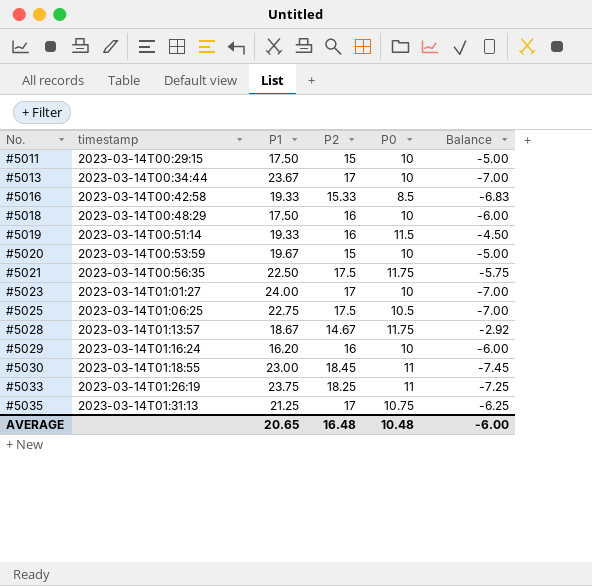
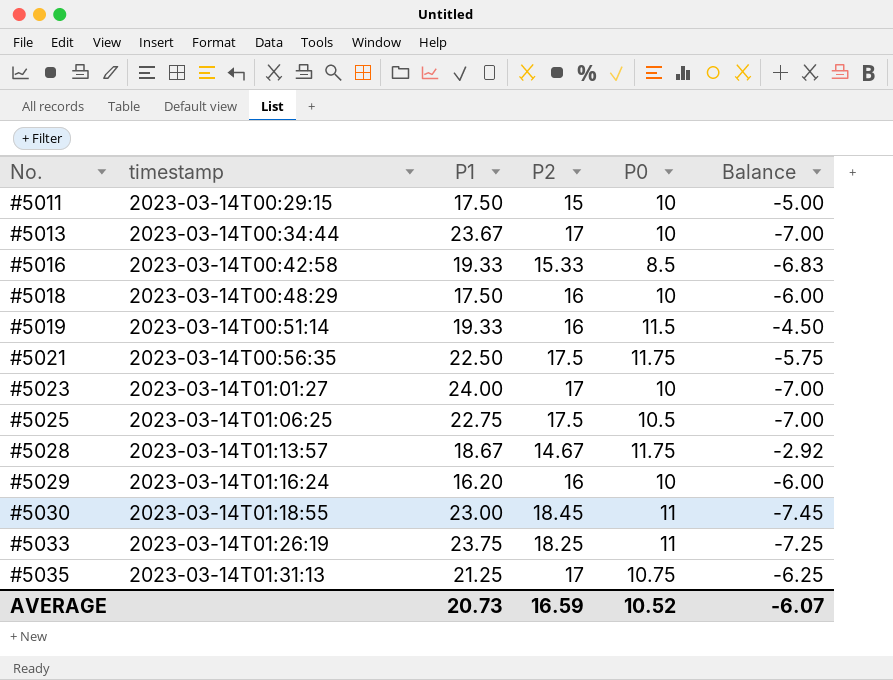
row #5020: 2023-03-14T00:53:59 | 19.67 | 15 | 10 | -5.00 -> none
AVERAGE | P1: 20.65 -> 20.73
AVERAGE | P2: 16.48 -> 16.59
AVERAGE | P0: 10.48 -> 10.52
AVERAGE | Balance: -6.00 -> -6.07

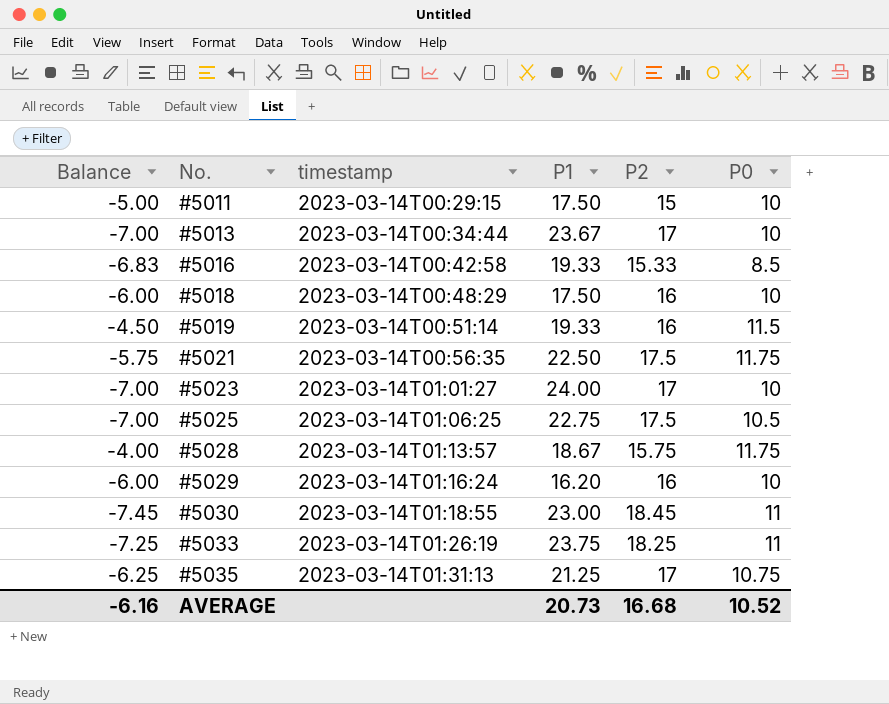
column Balance | position: 6 -> 1
#5028 | Balance: -2.92 -> -4.00
#5028 | P2: 14.67 -> 15.75
AVERAGE | Balance: -6.07 -> -6.16
AVERAGE | P2: 16.59 -> 16.68

